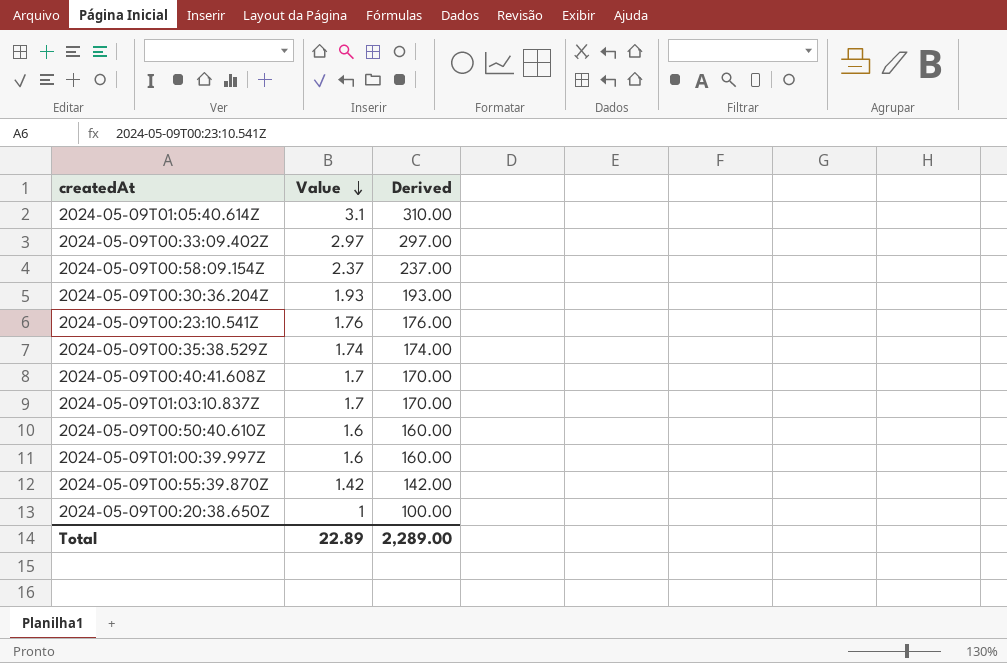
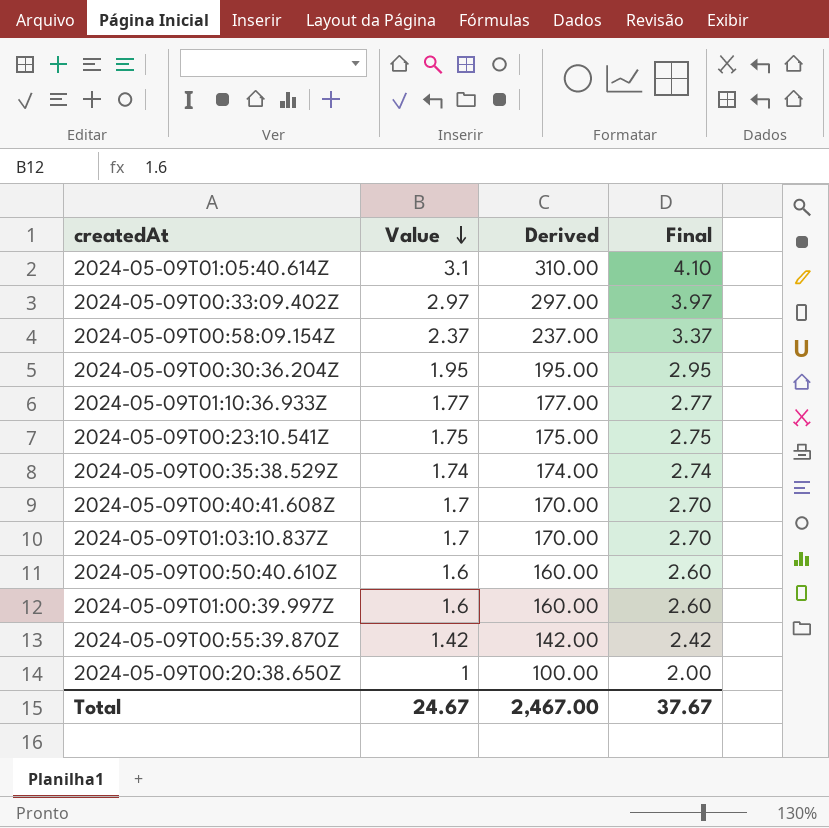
column Final | formula: none -> [Value] + 1
2024-05-09T00:30:36.204Z | Value: 1.93 -> 1.95
2024-05-09T00:30:36.204Z | Derived: 193.00 -> 195.00
row 2024-05-09T01:10:36.933Z: none -> 1.77 | 177.00 | 2.77
2024-05-09T00:23:10.541Z | Value: 1.76 -> 1.75
2024-05-09T00:23:10.541Z | Derived: 176.00 -> 175.00
Total | Value: 22.89 -> 24.67
Total | Derived: 2,289.00 -> 2,467.00

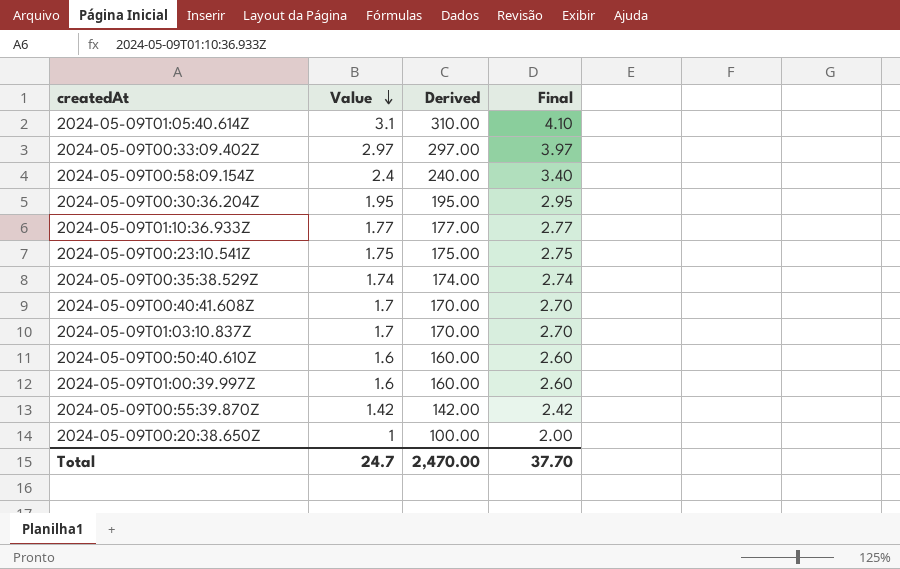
2024-05-09T00:58:09.154Z | Value: 2.37 -> 2.4
2024-05-09T00:58:09.154Z | Derived: 237.00 -> 240.00
2024-05-09T00:58:09.154Z | Final: 3.37 -> 3.40
Total | Value: 24.67 -> 24.7
Total | Derived: 2,467.00 -> 2,470.00
Total | Final: 37.67 -> 37.70

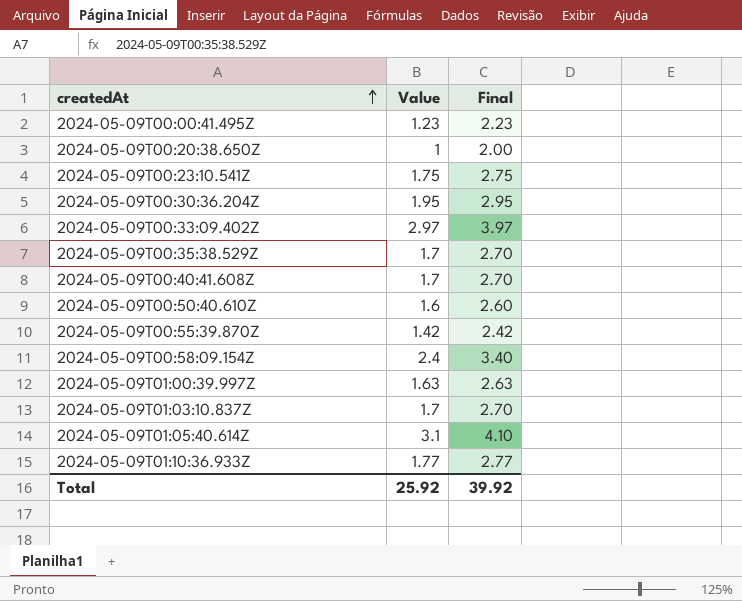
row order: Value descending -> createdAt ascending
column Derived | formula: [Value] * 100 -> none
row 2024-05-09T00:00:41.495Z: none -> 1.23 | 2.23
2024-05-09T00:35:38.529Z | Value: 1.74 -> 1.7
2024-05-09T00:35:38.529Z | Final: 2.74 -> 2.70
2024-05-09T01:00:39.997Z | Value: 1.6 -> 1.63
2024-05-09T01:00:39.997Z | Final: 2.60 -> 2.63
Total | Value: 24.7 -> 25.92
Total | Final: 37.70 -> 39.92

